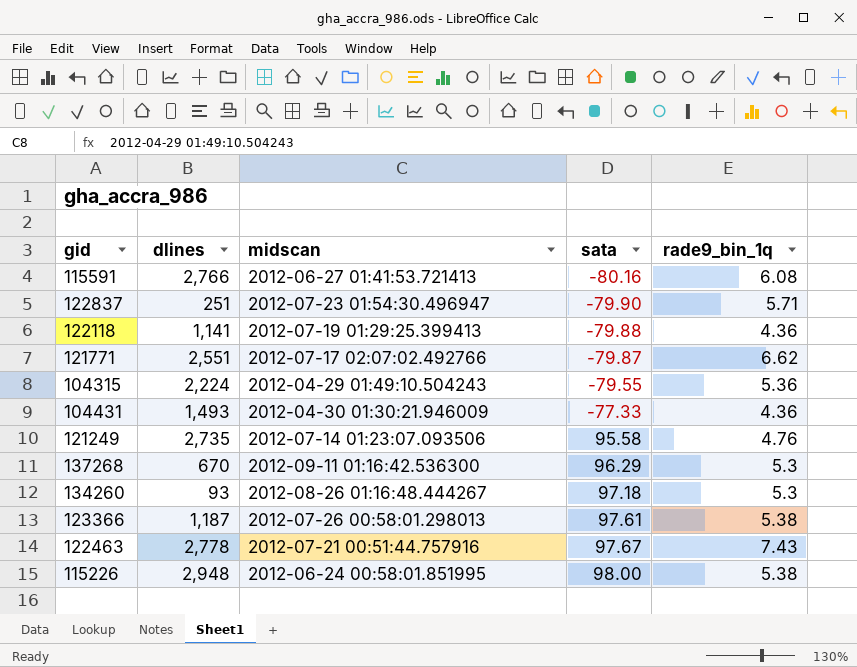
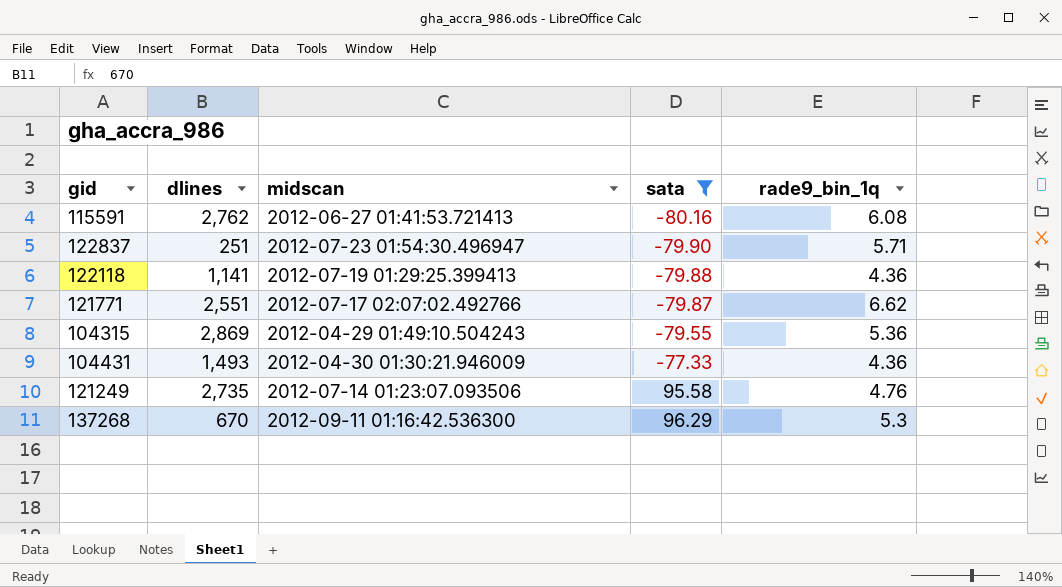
filter: none -> sata <= 96.29
115591 | dlines: 2,766 -> 2,762
104315 | dlines: 2,224 -> 2,869

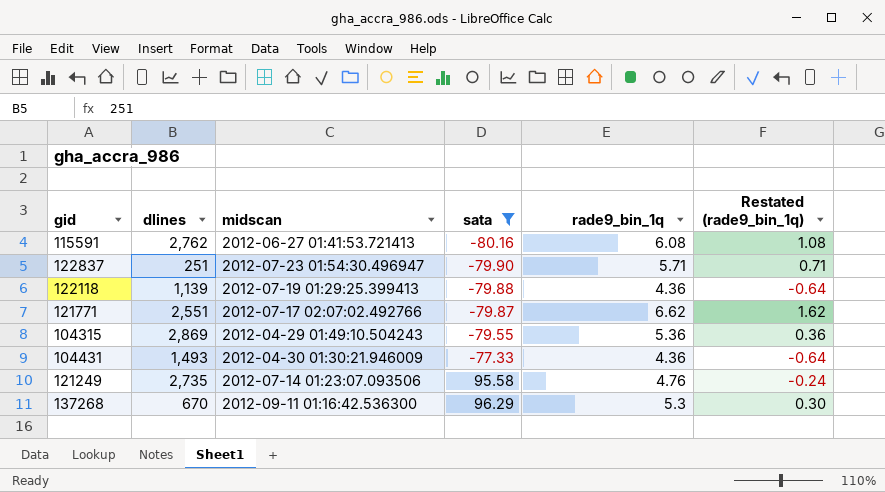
column Restated (rade9_bin_1q) | formula: none -> [rade9_bin_1q] - 5
122118 | dlines: 1,141 -> 1,139

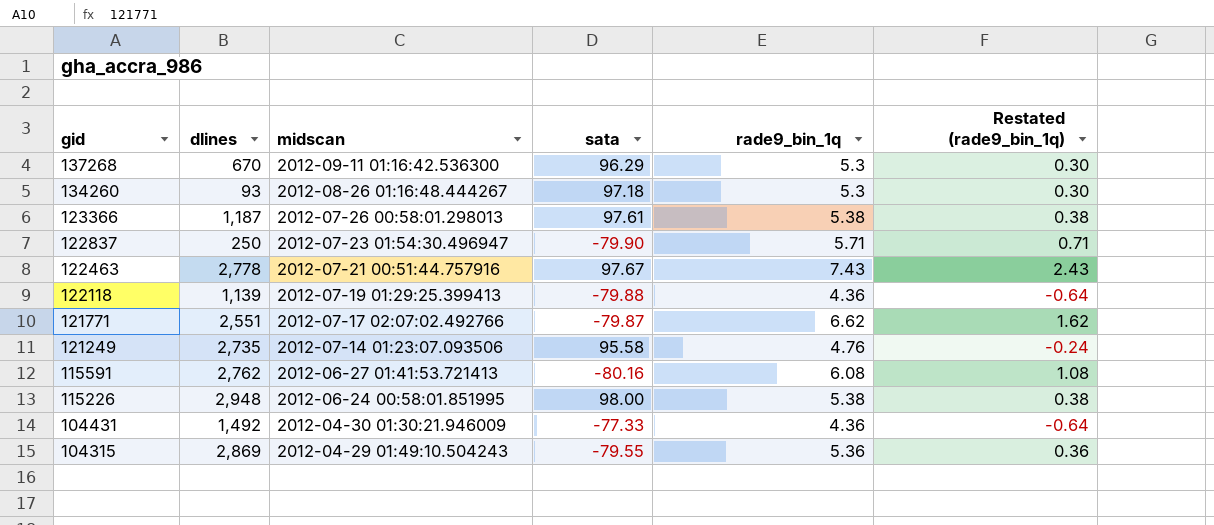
filter: sata <= 96.29 -> none
row order: sata ascending -> gid descending
122837 | dlines: 251 -> 250
104431 | dlines: 1,493 -> 1,492

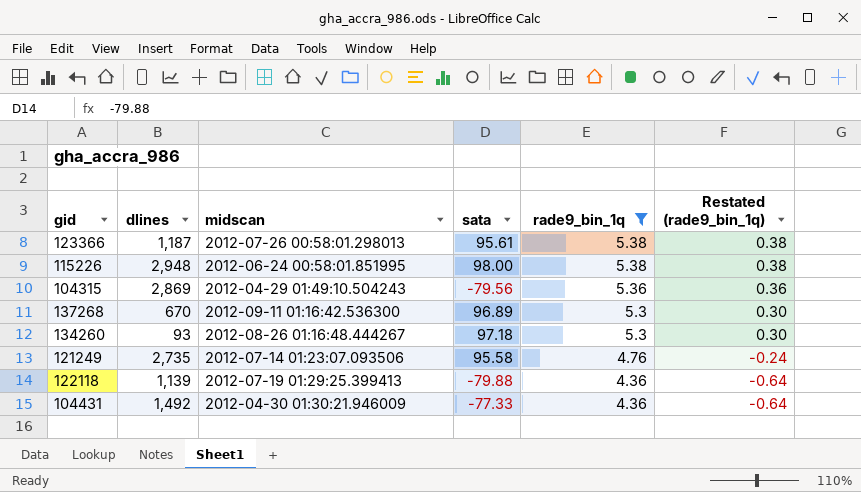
filter: none -> rade9_bin_1q <= 5.38
row order: gid descending -> rade9_bin_1q descending
123366 | sata: 97.61 -> 95.61
104315 | sata: -79.55 -> -79.56
137268 | sata: 96.29 -> 96.89

